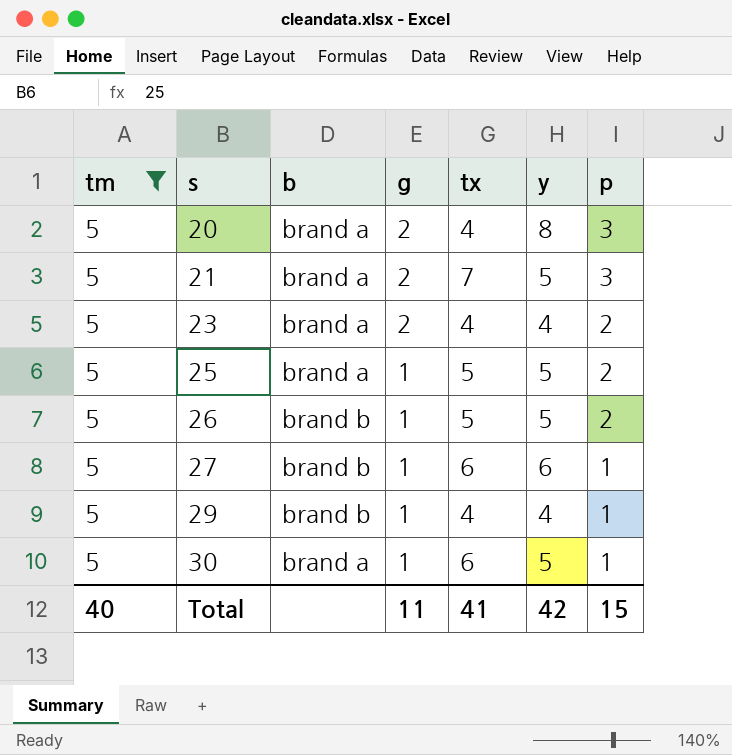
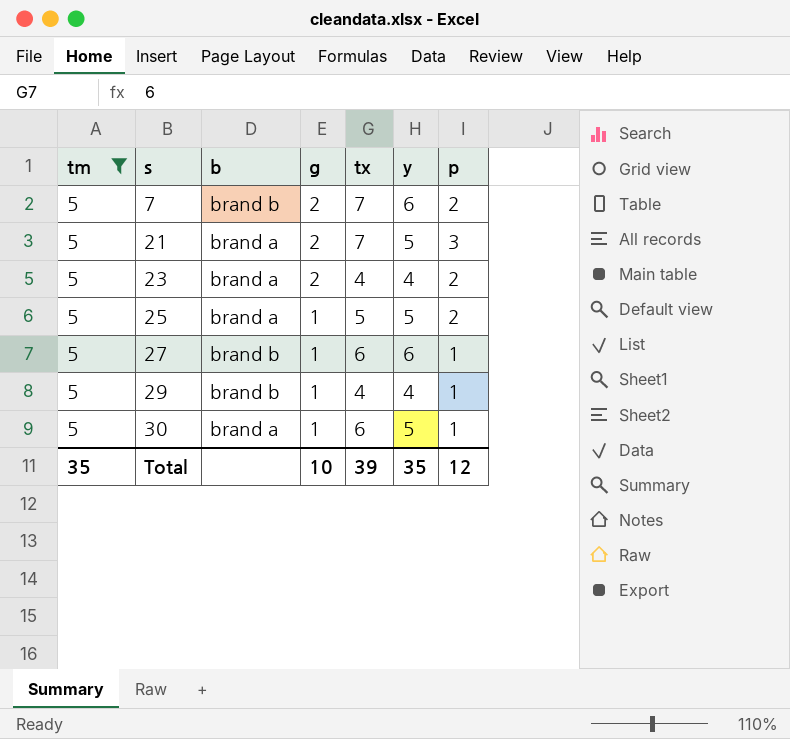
row 20: 5 | brand a | 2 | 4 | 8 | 3 -> none
row 26: 5 | brand b | 1 | 5 | 5 | 2 -> none
row 7: none -> 5 | brand b | 2 | 7 | 6 | 2
Total | tm: 40 -> 35
Total | g: 11 -> 10
Total | tx: 41 -> 39
Total | y: 42 -> 35
Total | p: 15 -> 12

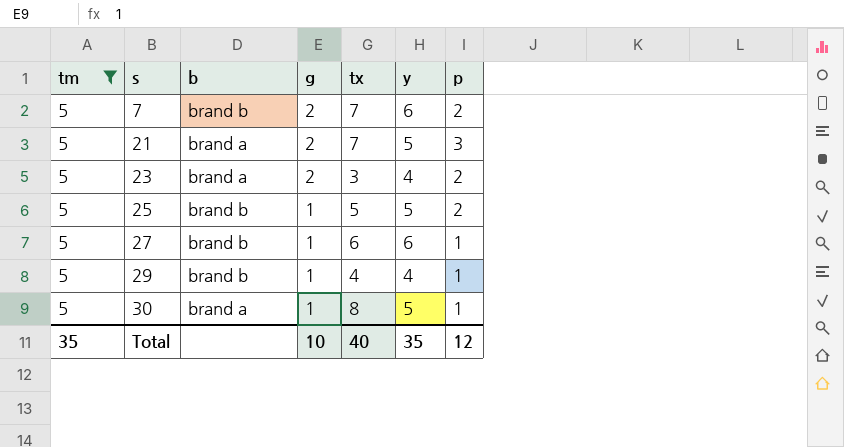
23 | tx: 4 -> 3
25 | b: brand a -> brand b
30 | tx: 6 -> 8
Total | tx: 39 -> 40

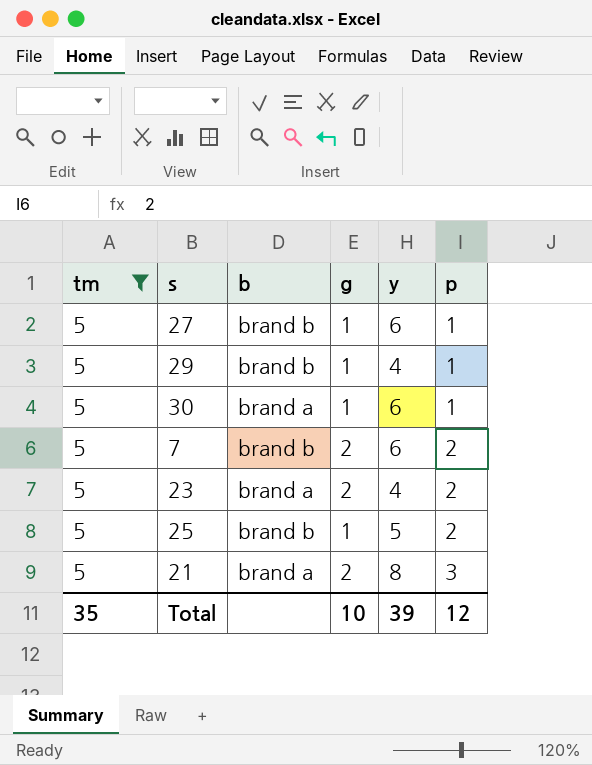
row order: s ascending -> p ascending
column tx | position: 5 -> none
30 | y: 5 -> 6
21 | y: 5 -> 8
Total | y: 35 -> 39

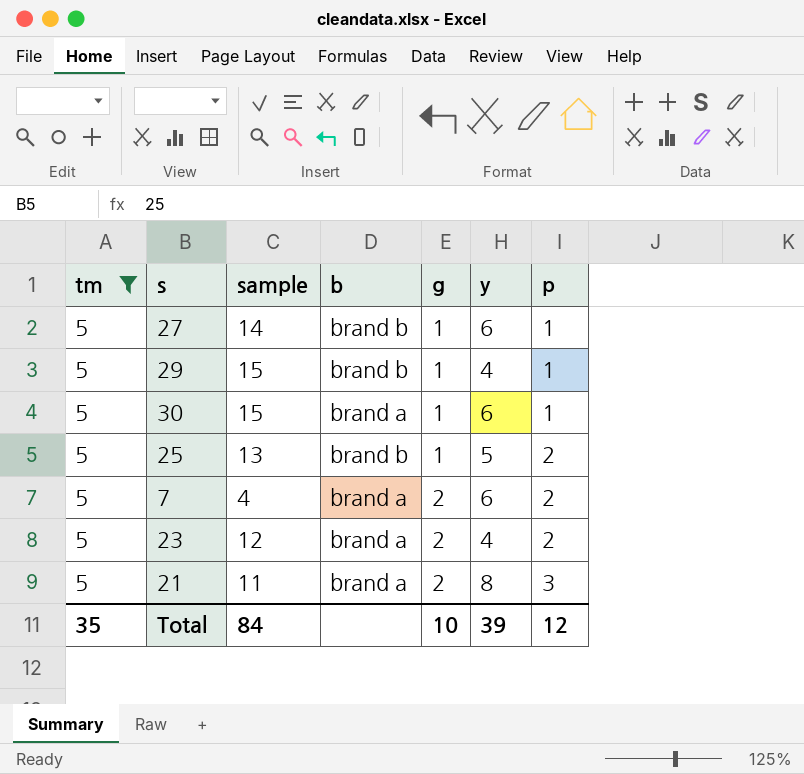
row order: p ascending -> g ascending
column sample | position: none -> 3
7 | b: brand b -> brand a

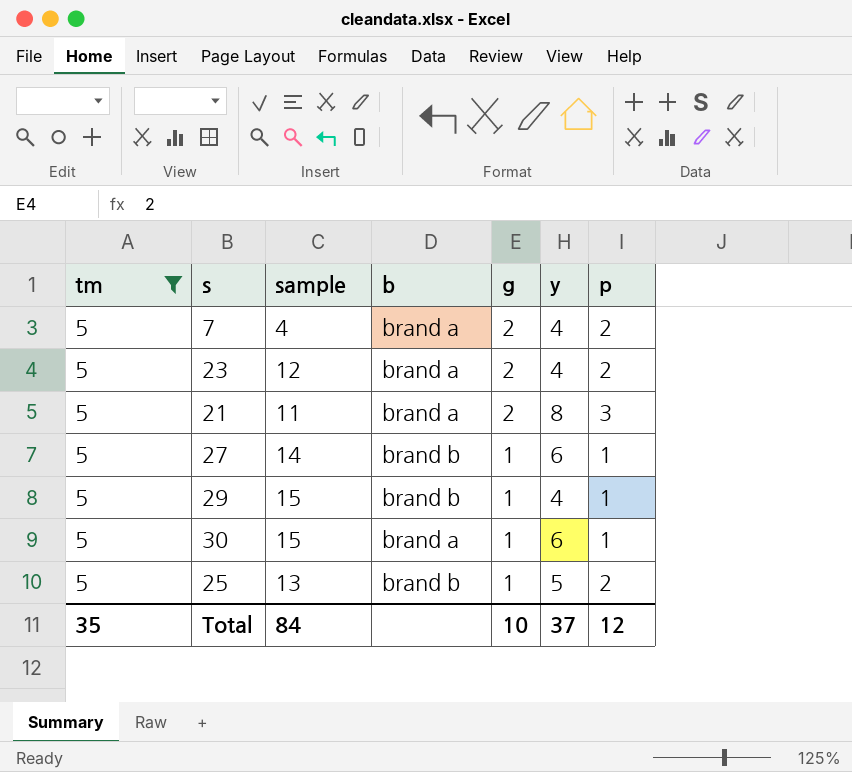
row order: g ascending -> g descending
7 | y: 6 -> 4
Total | y: 39 -> 37

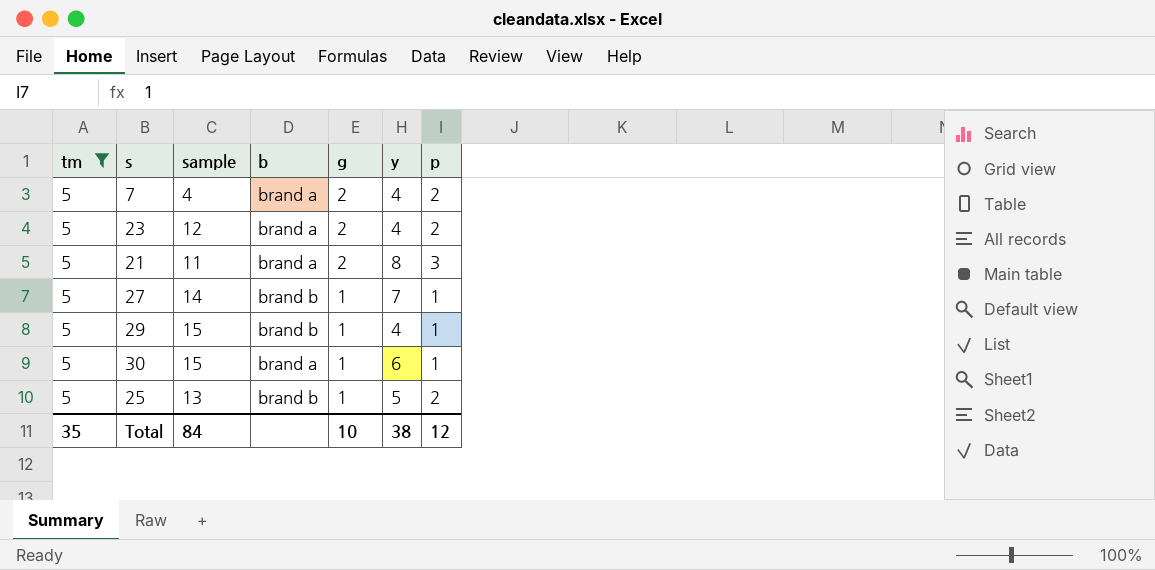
27 | y: 6 -> 7
Total | y: 37 -> 38

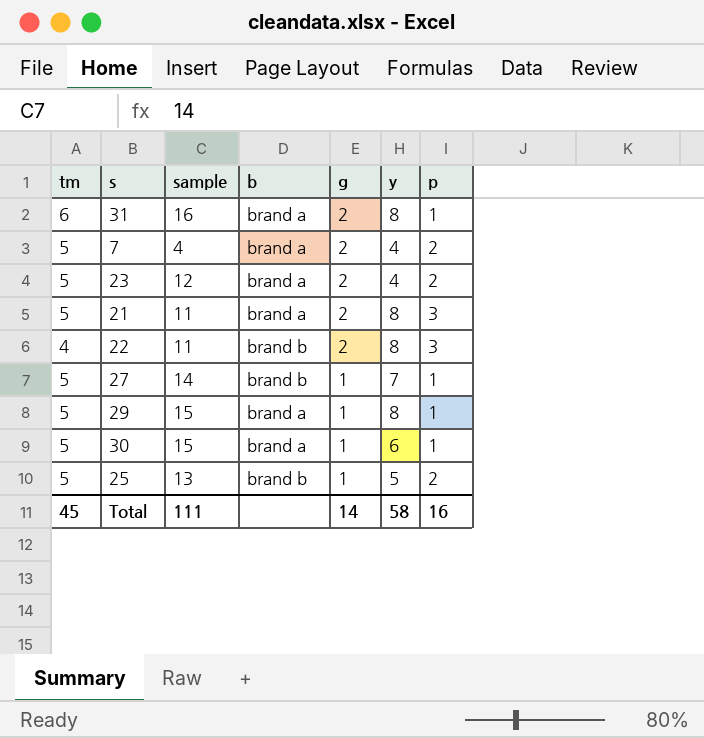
filter: tm = 5 -> none
29 | b: brand b -> brand a
29 | y: 4 -> 8
Total | tm: 35 -> 45
Total | sample: 84 -> 111
Total | g: 10 -> 14
Total | y: 38 -> 58
Total | p: 12 -> 16

